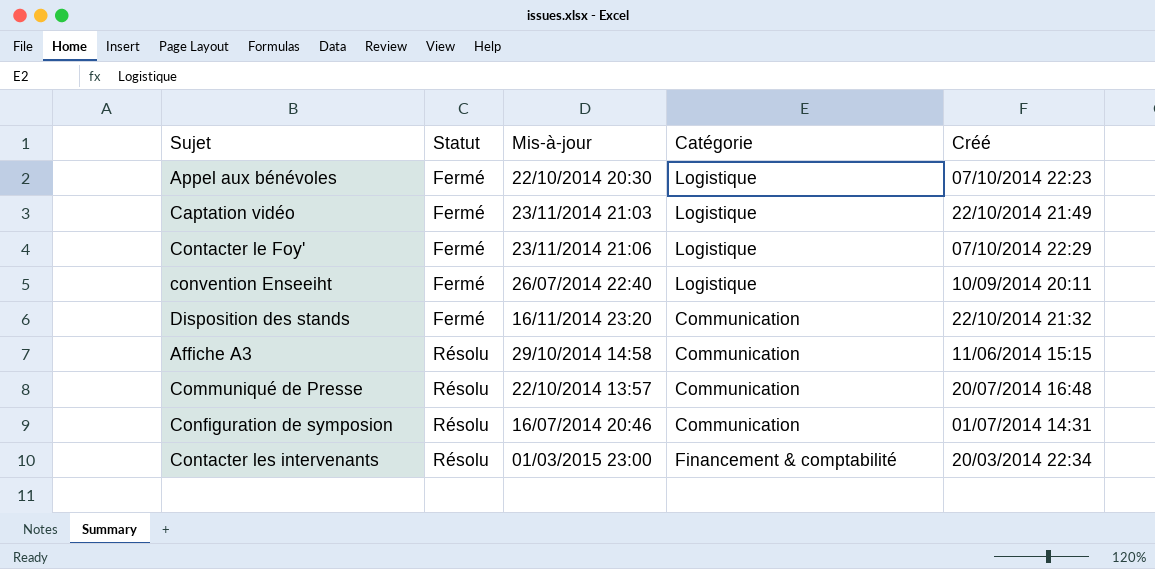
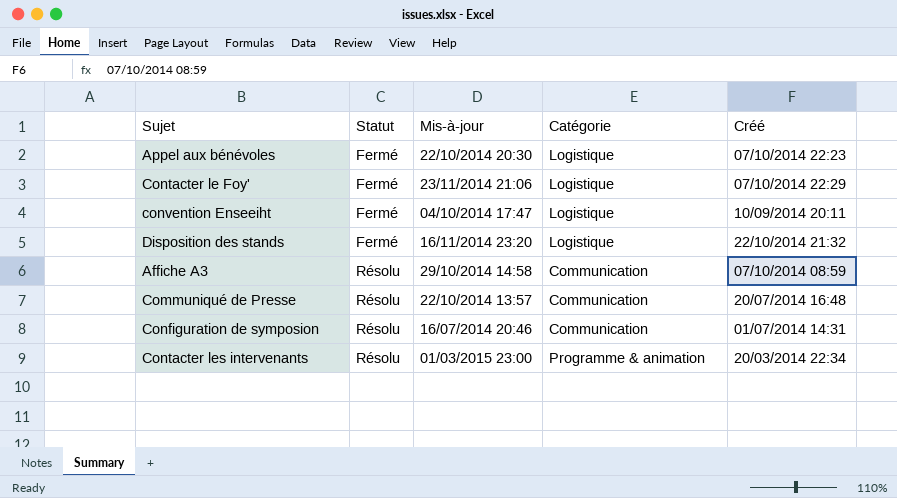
row Captation vidéo: Fermé | 23/11/2014 21:03 | Logistique | 22/10/2014 21:49 -> none
convention Enseeiht | Mis-à-jour: 26/07/2014 22:40 -> 04/10/2014 17:47
Disposition des stands | Catégorie: Communication -> Logistique
Affiche A3 | Créé: 11/06/2014 15:15 -> 07/10/2014 08:59
Contacter les intervenants | Catégorie: Financement & comptabilité -> Programme & animation

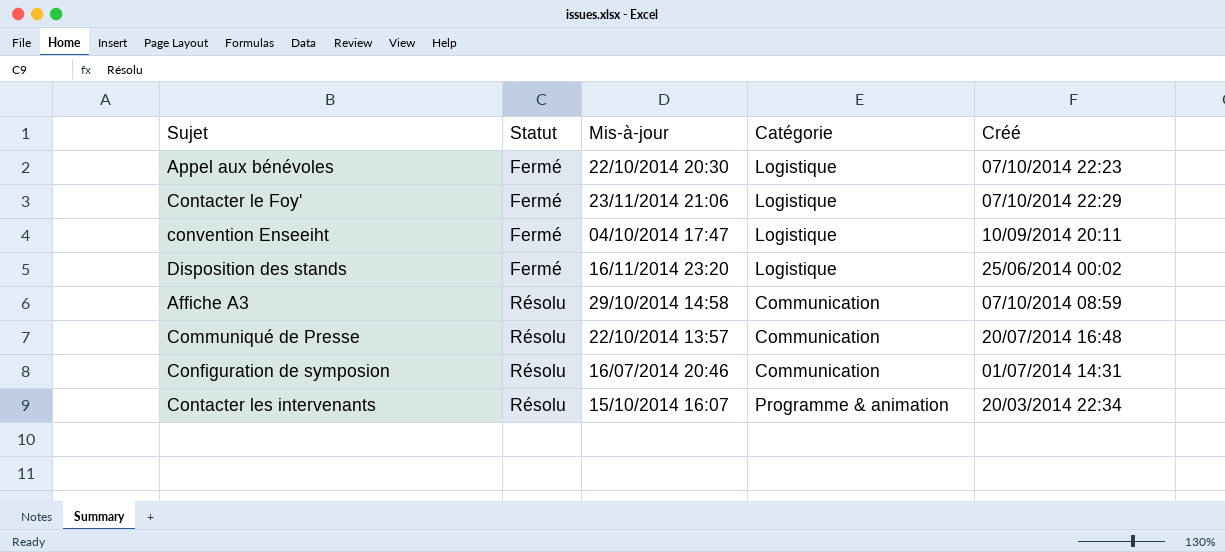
Disposition des stands | Créé: 22/10/2014 21:32 -> 25/06/2014 00:02
Contacter les intervenants | Mis-à-jour: 01/03/2015 23:00 -> 15/10/2014 16:07

